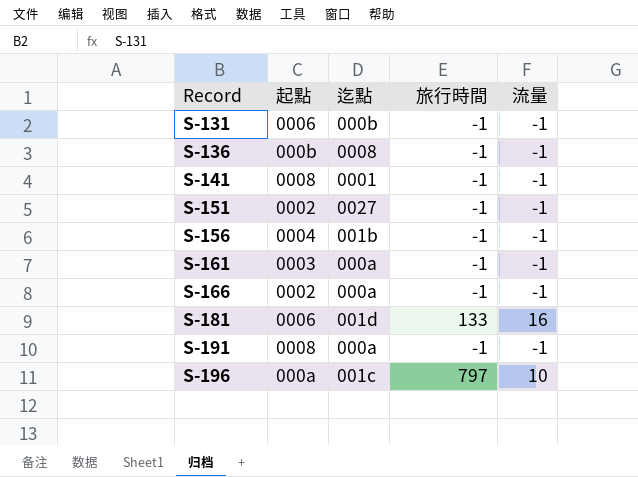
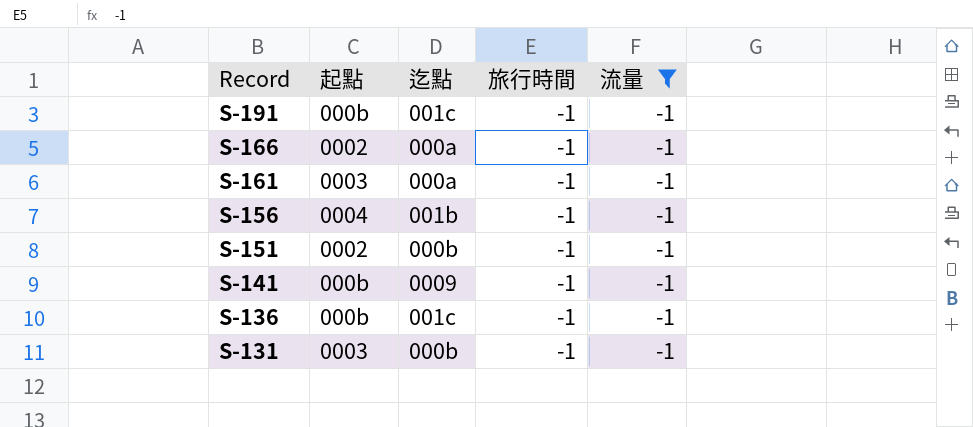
filter: none -> 流量 = -1
row order: Record ascending -> Record descending
S-191 | 起點: 0008 -> 000b
S-191 | 迄點: 000a -> 001c
S-151 | 迄點: 0027 -> 000b
S-141 | 起點: 0008 -> 000b
S-141 | 迄點: 0001 -> 0009
S-136 | 迄點: 0008 -> 001c
S-131 | 起點: 0006 -> 0003

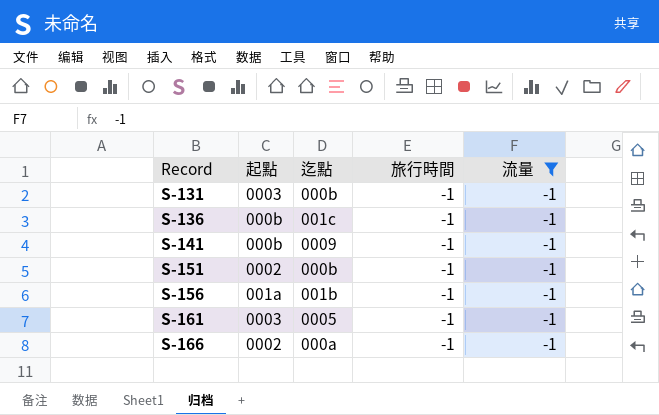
row order: Record descending -> Record ascending
row S-191: 000b | 001c | -1 | -1 -> none
S-156 | 起點: 0004 -> 001a
S-161 | 迄點: 000a -> 0005

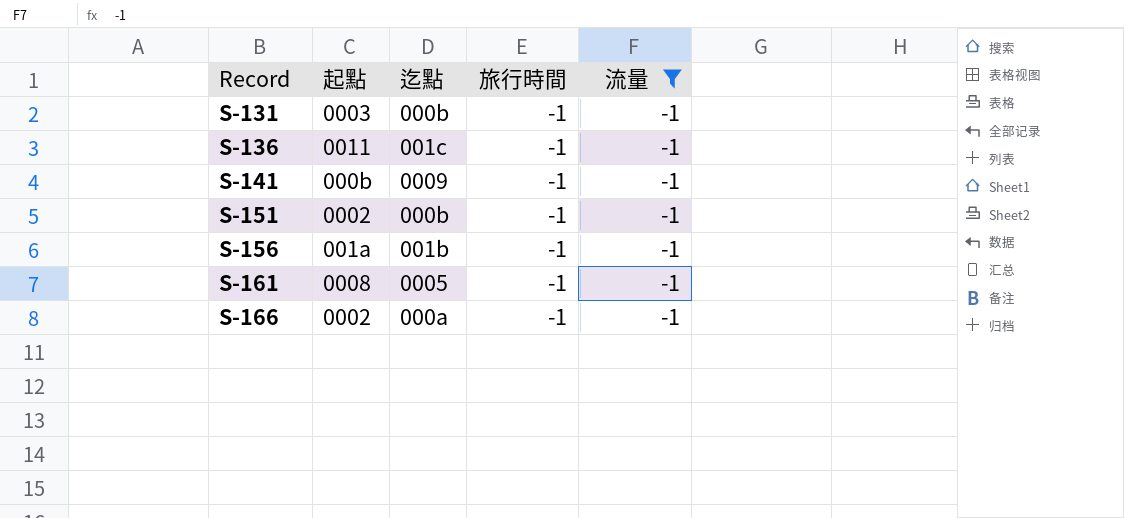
S-136 | 起點: 000b -> 0011
S-161 | 起點: 0003 -> 0008

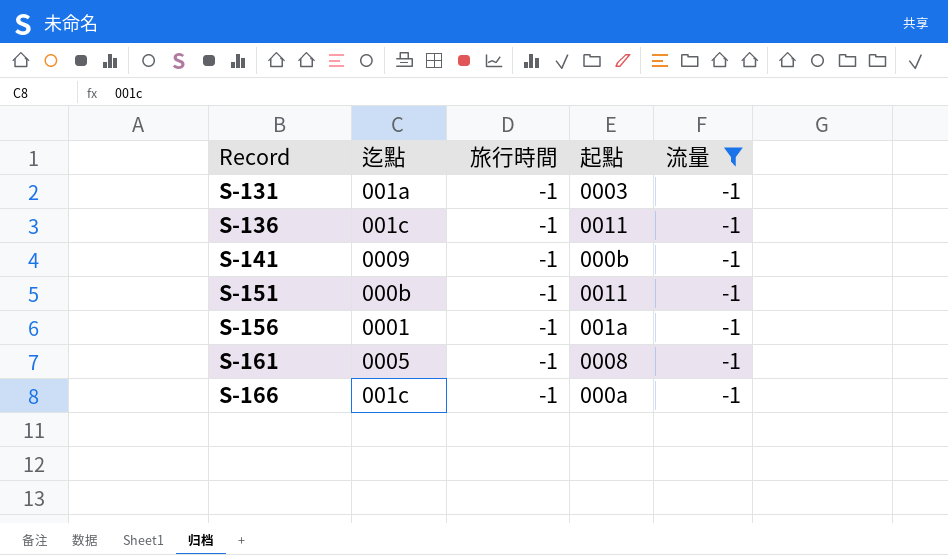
column 起點 | position: 2 -> 4
S-131 | 迄點: 000b -> 001a
S-151 | 起點: 0002 -> 0011
S-156 | 迄點: 001b -> 0001
S-166 | 迄點: 000a -> 001c
S-166 | 起點: 0002 -> 000a

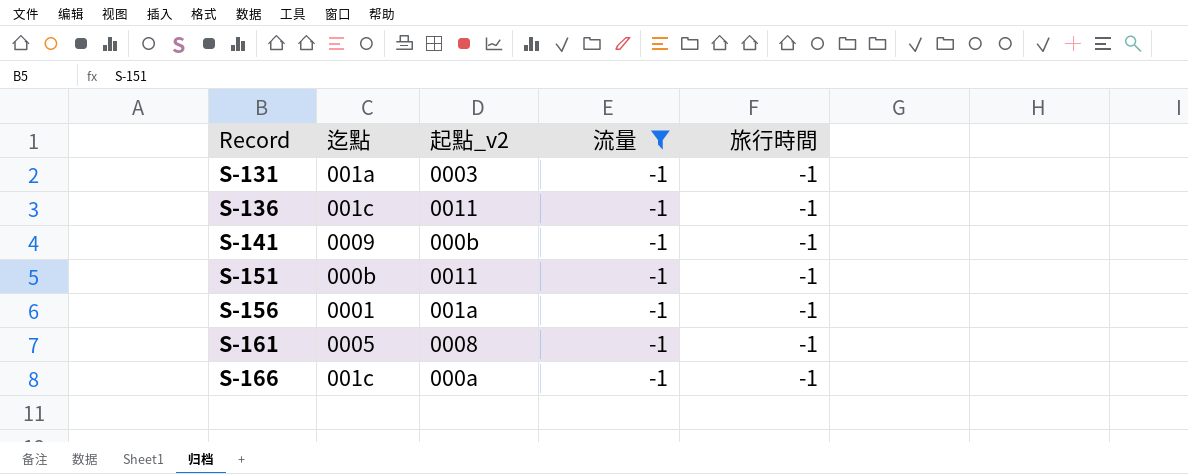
column name: 起點 -> 起點_v2
column 旅行時間 | position: 3 -> 5

